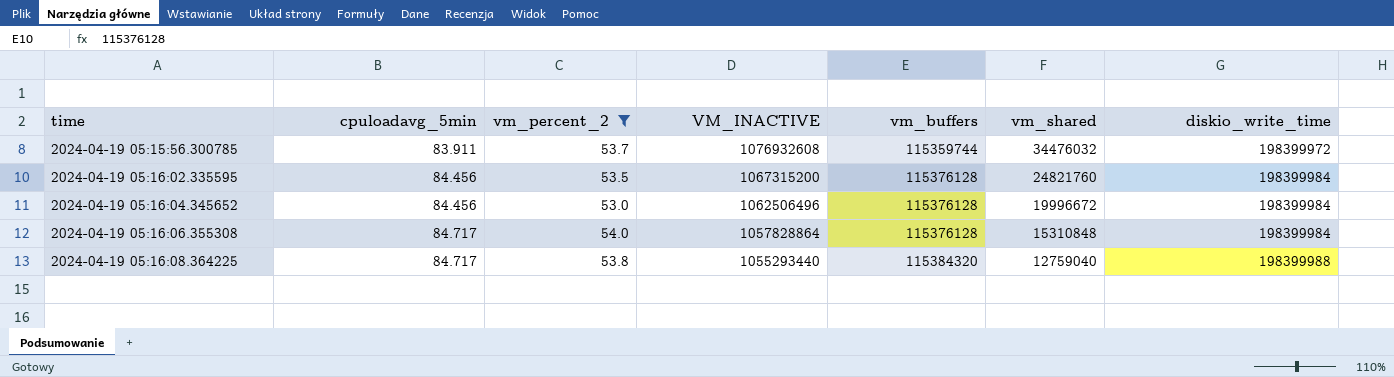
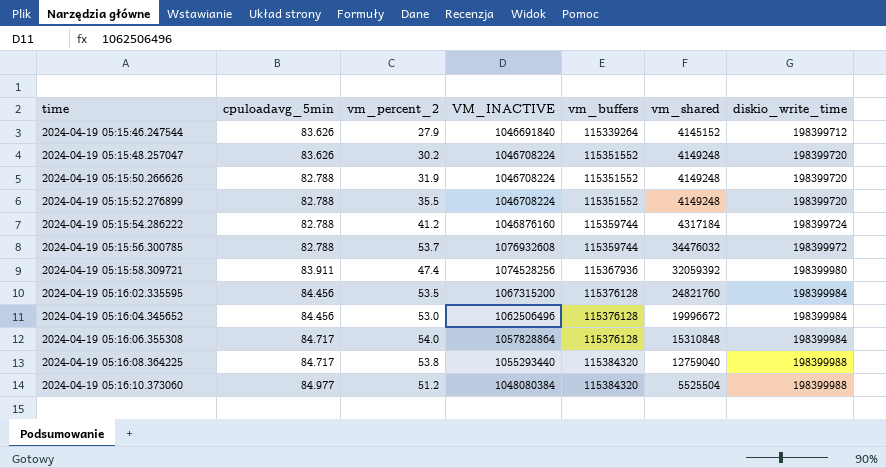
filter: vm_percent_2 >= 53.0 -> none
2024-04-19 05:15:56.300785 | cpuloadavg_5min: 83.911 -> 82.788

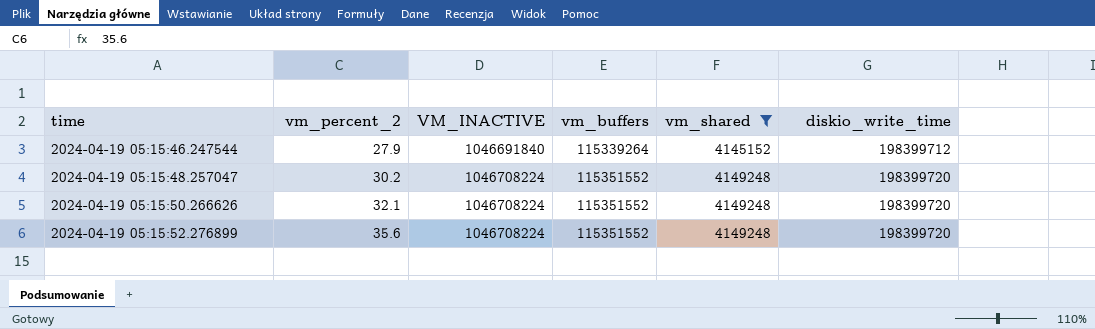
filter: none -> vm_shared <= 4149248
column cpuloadavg_5min | position: 2 -> none
2024-04-19 05:15:50.266626 | vm_percent_2: 31.9 -> 32.1
2024-04-19 05:15:52.276899 | vm_percent_2: 35.5 -> 35.6

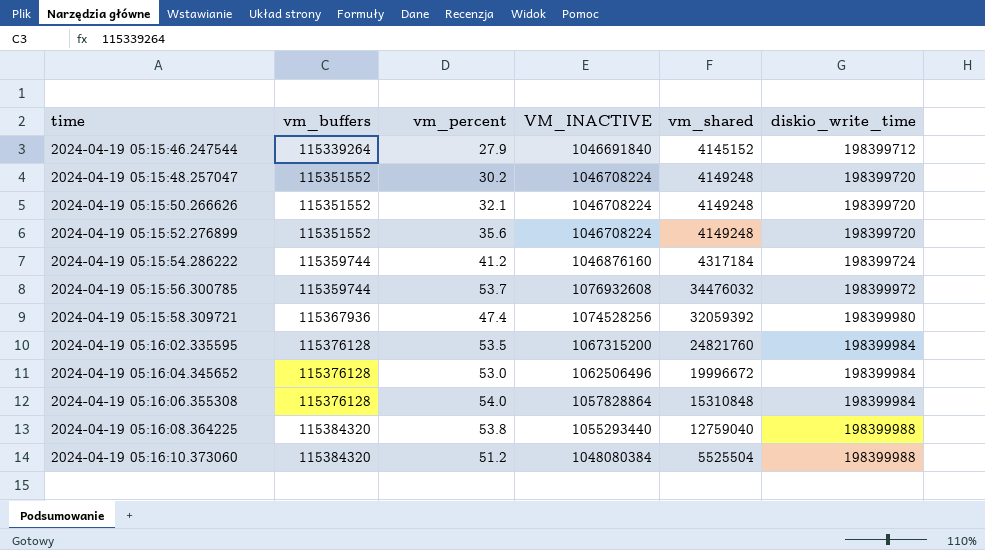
filter: vm_shared <= 4149248 -> none
column vm_buffers | position: 4 -> 2
column name: vm_percent_2 -> vm_percent

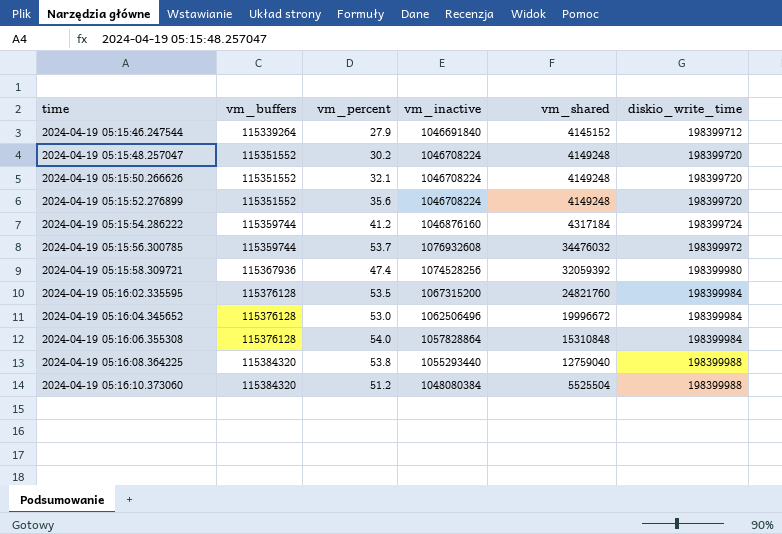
column name: VM_INACTIVE -> vm_inactive

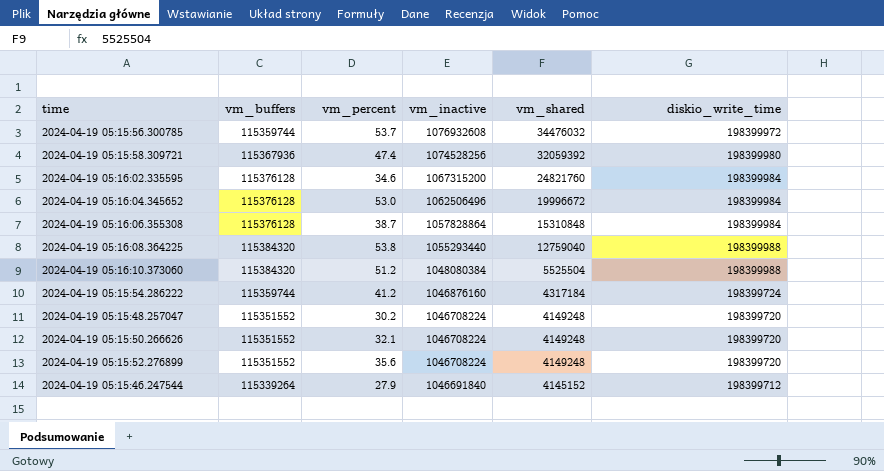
row order: time ascending -> vm_inactive descending
2024-04-19 05:16:02.335595 | vm_percent: 53.5 -> 34.6
2024-04-19 05:16:06.355308 | vm_percent: 54.0 -> 38.7

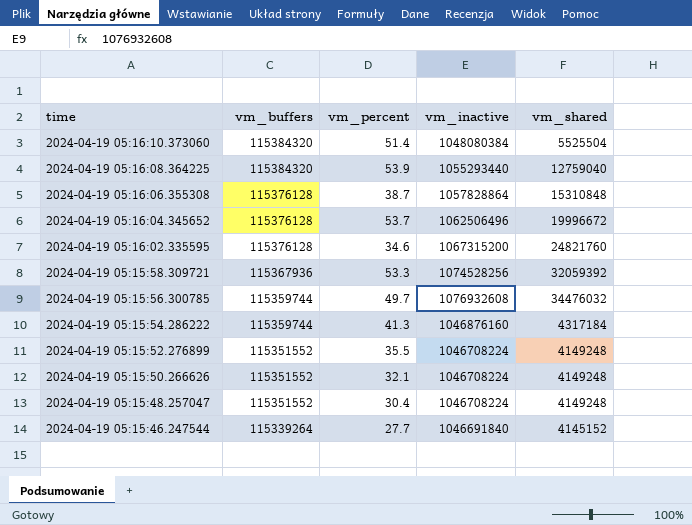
row order: vm_inactive descending -> time descending
column diskio_write_time | position: 6 -> none
2024-04-19 05:16:10.373060 | vm_percent: 51.2 -> 51.4
2024-04-19 05:16:08.364225 | vm_percent: 53.8 -> 53.9
2024-04-19 05:16:04.345652 | vm_percent: 53.0 -> 53.7
2024-04-19 05:15:58.309721 | vm_percent: 47.4 -> 53.3
2024-04-19 05:15:56.300785 | vm_percent: 53.7 -> 49.7
2024-04-19 05:15:54.286222 | vm_percent: 41.2 -> 41.3
2024-04-19 05:15:52.276899 | vm_percent: 35.6 -> 35.5
2024-04-19 05:15:48.257047 | vm_percent: 30.2 -> 30.4
2024-04-19 05:15:46.247544 | vm_percent: 27.9 -> 27.7

